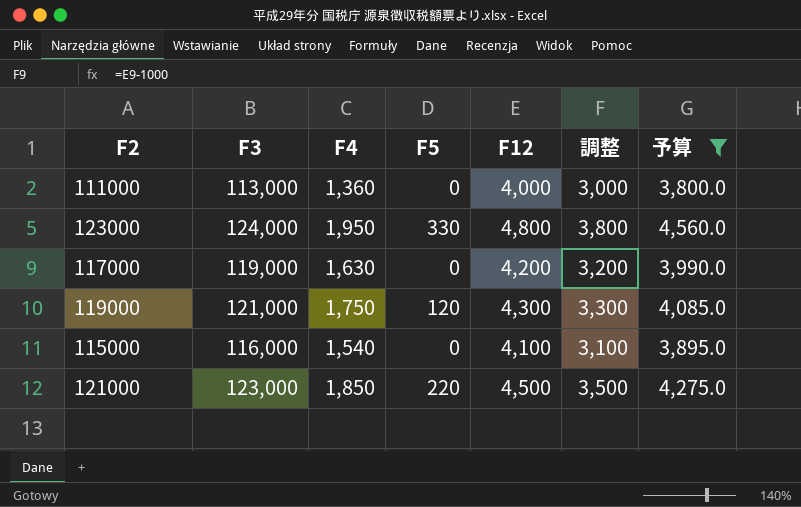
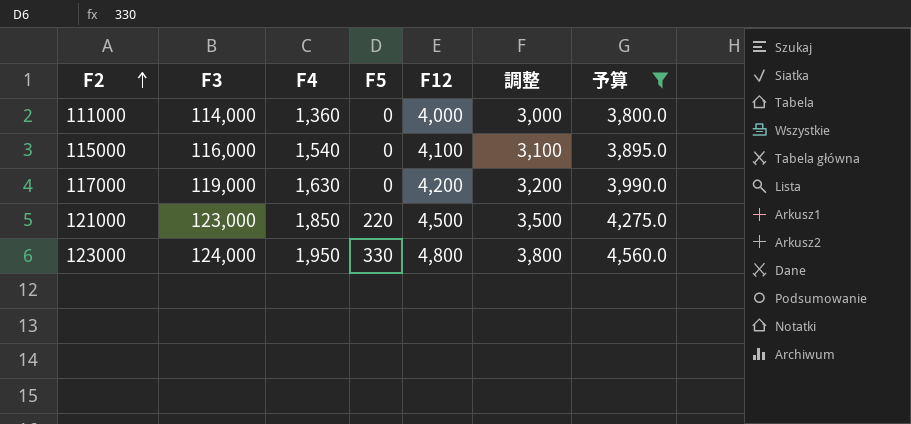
row order: none -> F2 ascending
row 119000: 121,000 | 1,750 | 120 | 4,300 | 3,300 | 4,085.0 -> none
111000 | F3: 113,000 -> 114,000

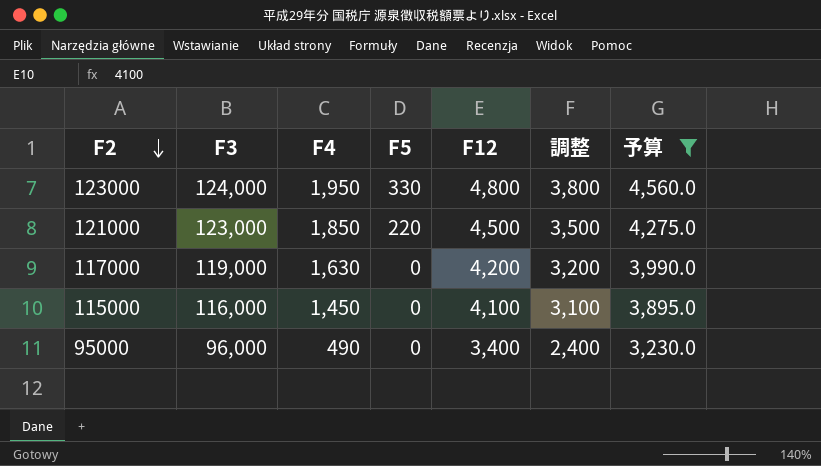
row order: F2 ascending -> F2 descending
row 111000: 114,000 | 1,360 | 0 | 4,000 | 3,000 | 3,800.0 -> none
115000 | F4: 1,540 -> 1,450
row 95000: none -> 96,000 | 490 | 0 | 3,400 | 2,400 | 3,230.0

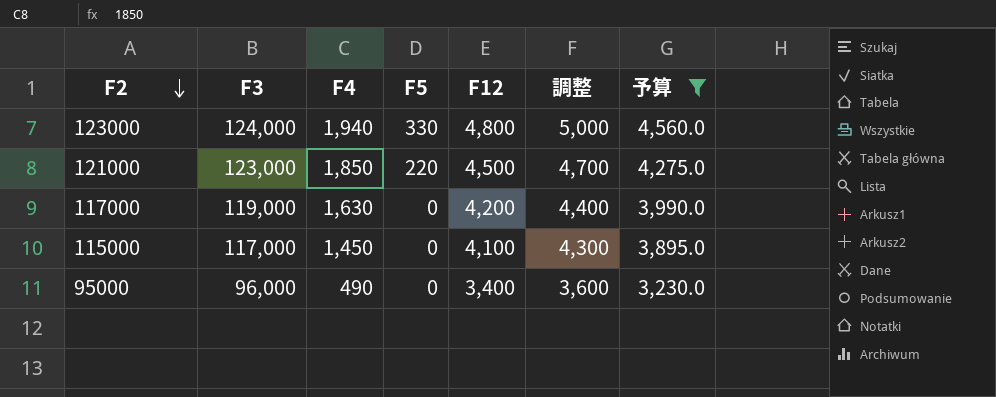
column 調整 | formula: [F12] - 1000 -> [F12] + 200
123000 | F4: 1,950 -> 1,940
115000 | F3: 116,000 -> 117,000

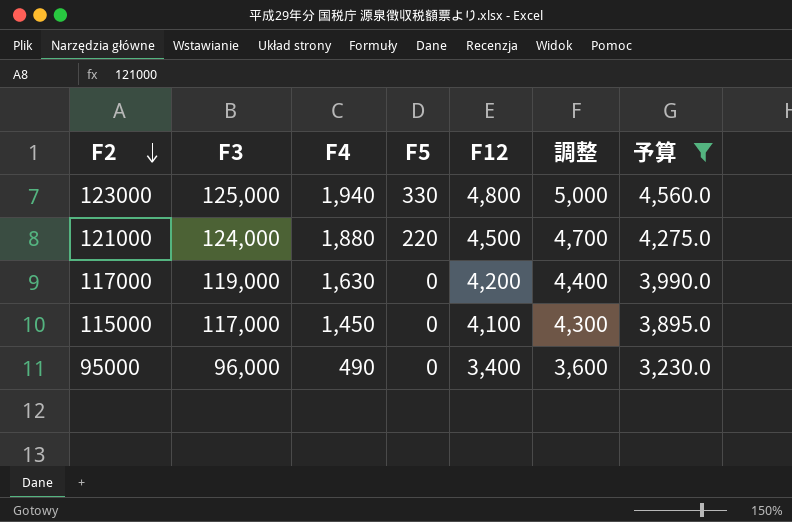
123000 | F3: 124,000 -> 125,000
121000 | F3: 123,000 -> 124,000
121000 | F4: 1,850 -> 1,880

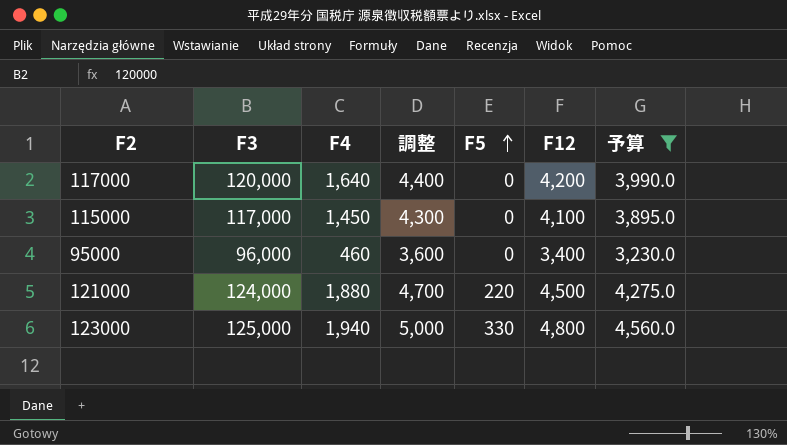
row order: F2 descending -> F5 ascending
column 調整 | position: 6 -> 4
117000 | F3: 119,000 -> 120,000
117000 | F4: 1,630 -> 1,640
95000 | F4: 490 -> 460

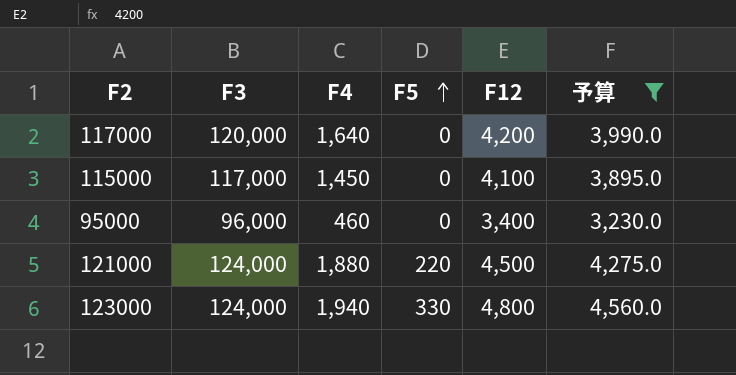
column 調整 | formula: [F12] + 200 -> none
123000 | F3: 125,000 -> 124,000

